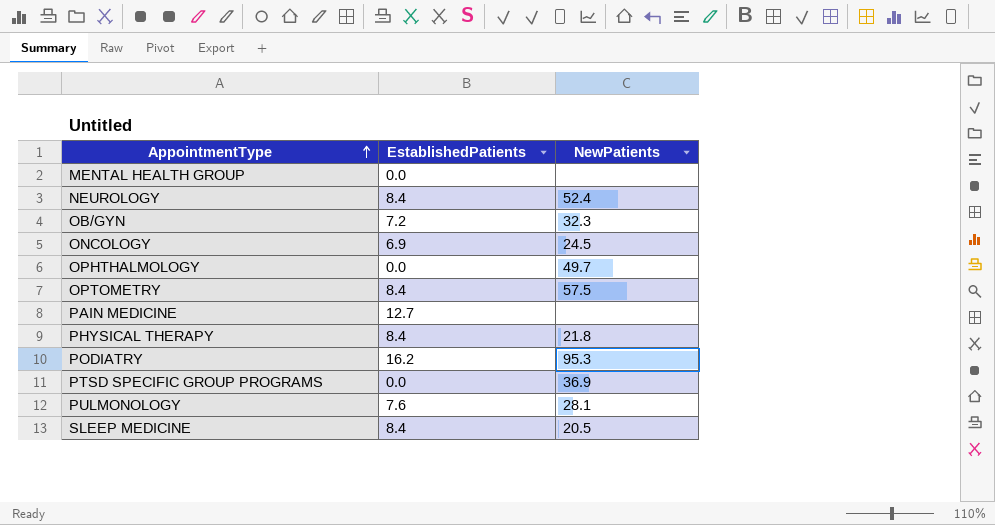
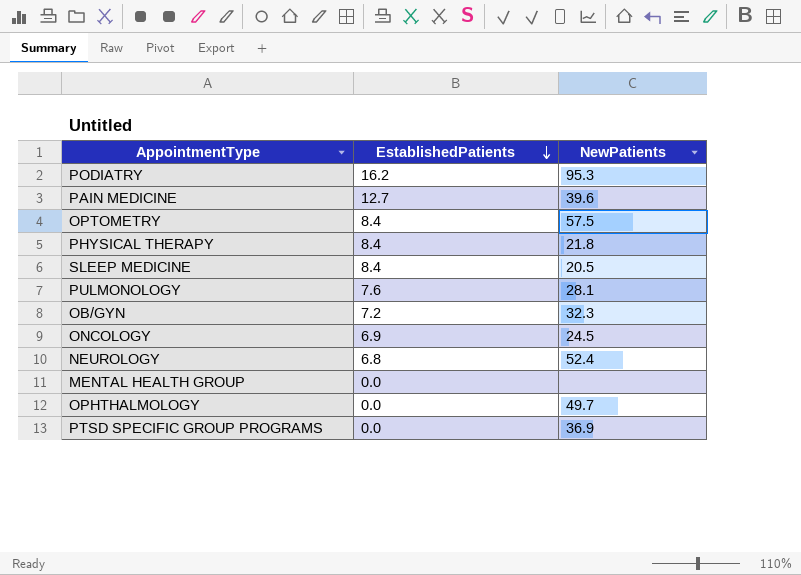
row order: AppointmentType ascending -> EstablishedPatients descending
PAIN MEDICINE | NewPatients: none -> 39.6
NEUROLOGY | EstablishedPatients: 8.4 -> 6.8

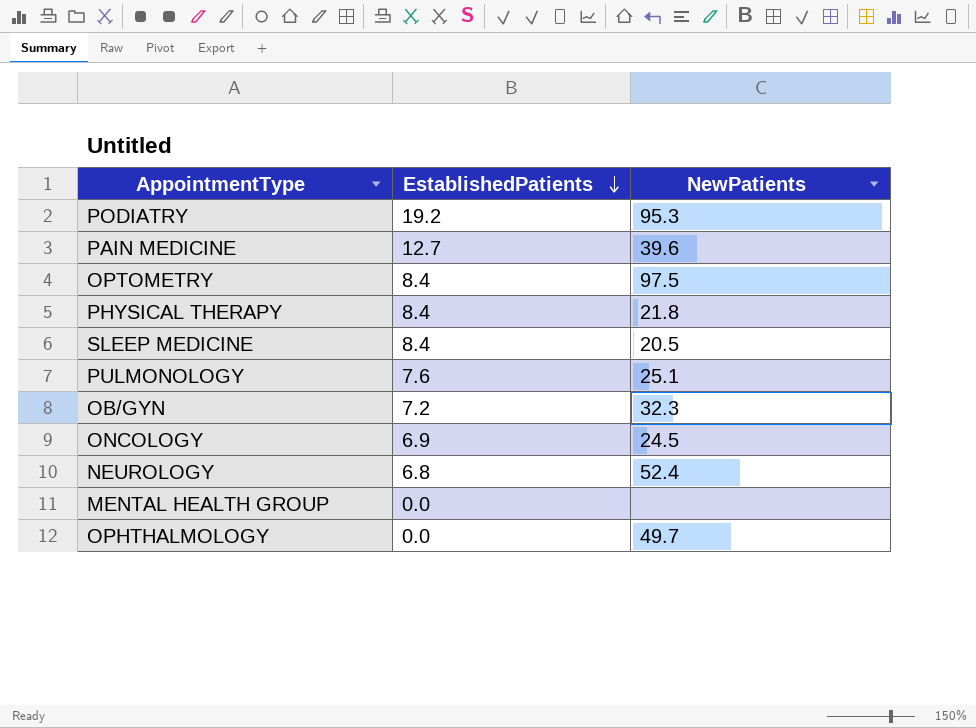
row PTSD SPECIFIC GROUP PROGRAMS: 0.0 | 36.9 -> none
PODIATRY | EstablishedPatients: 16.2 -> 19.2
OPTOMETRY | NewPatients: 57.5 -> 97.5
PULMONOLOGY | NewPatients: 28.1 -> 25.1

